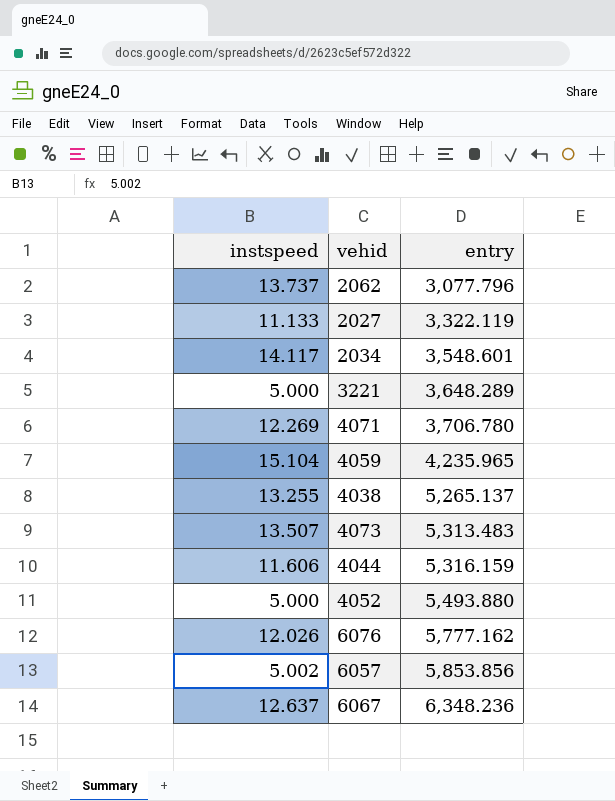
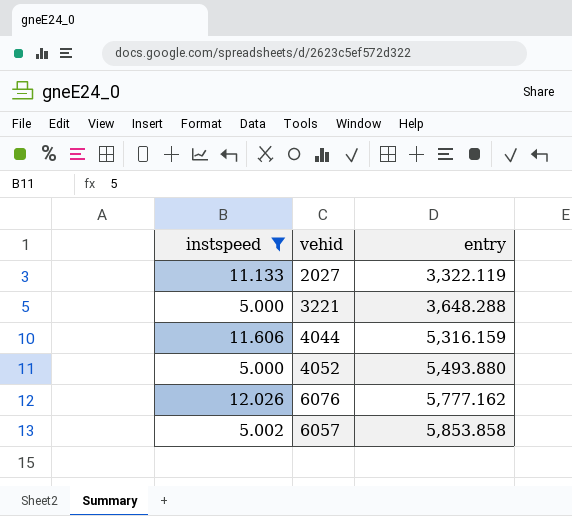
filter: none -> instspeed <= 12.026
3221 | entry: 3,648.289 -> 3,648.288
6057 | entry: 5,853.856 -> 5,853.858

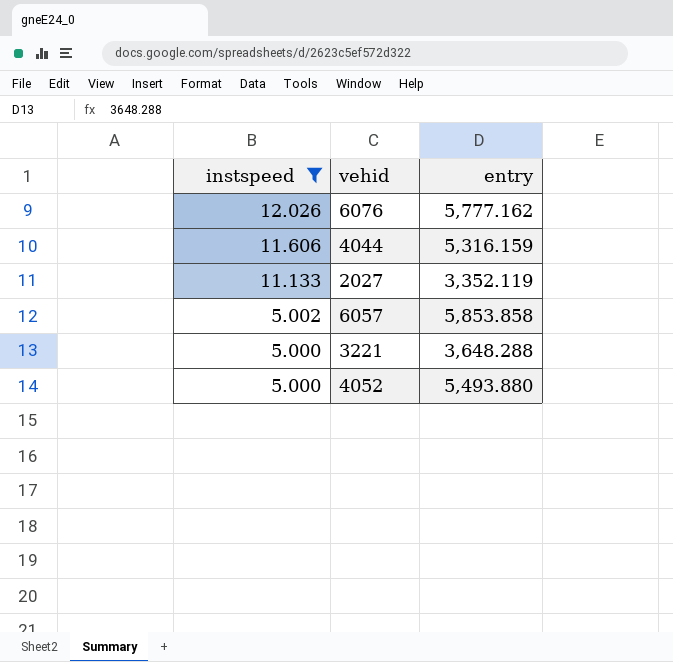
row order: entry ascending -> instspeed descending
2027 | entry: 3,322.119 -> 3,352.119

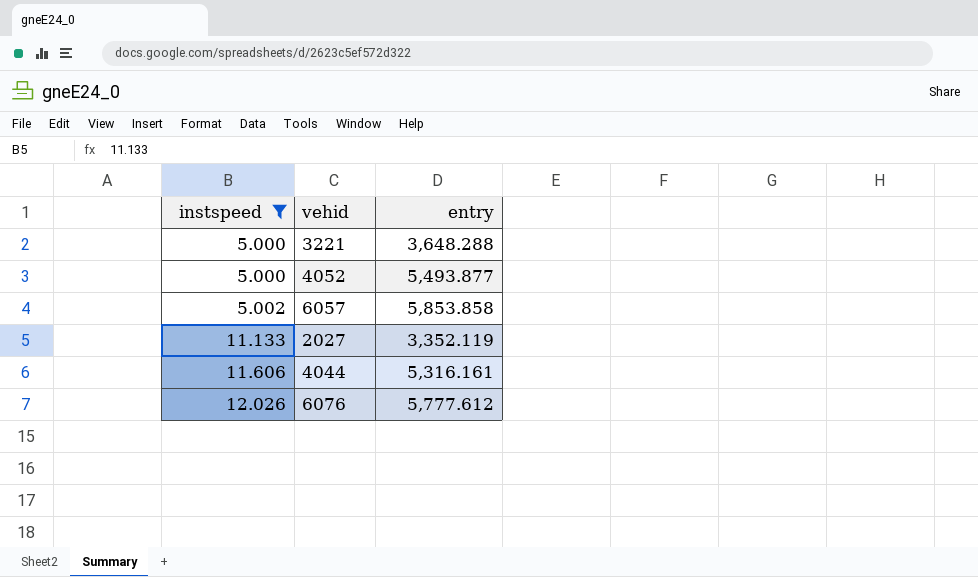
row order: instspeed descending -> instspeed ascending
4052 | entry: 5,493.880 -> 5,493.877
4044 | entry: 5,316.159 -> 5,316.161
6076 | entry: 5,777.162 -> 5,777.612

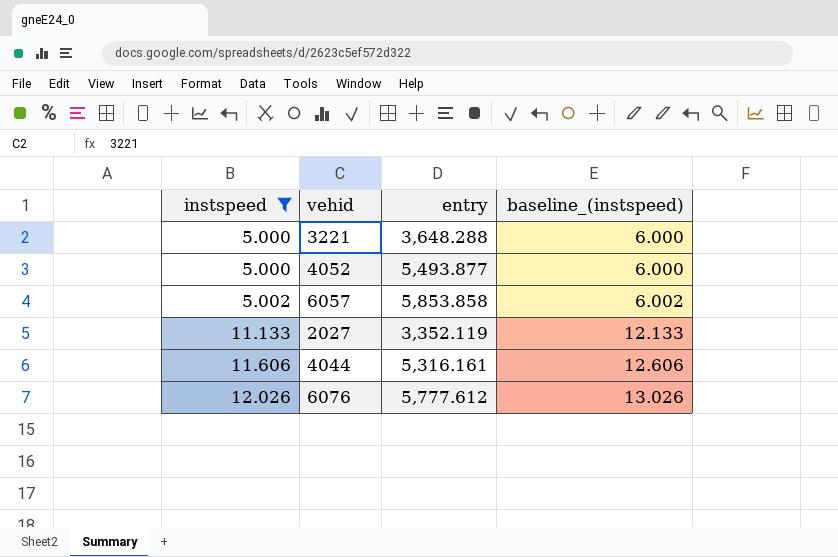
column baseline_(instspeed) | formula: none -> [instspeed] + 1

